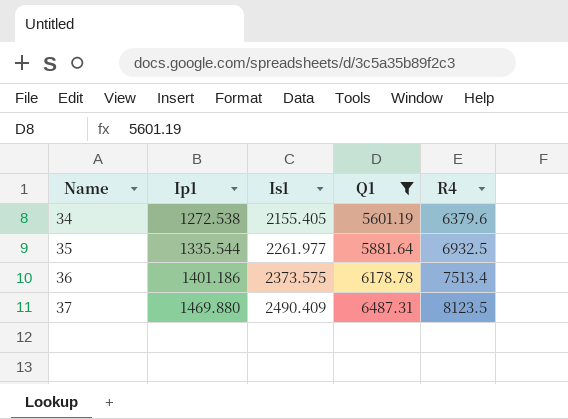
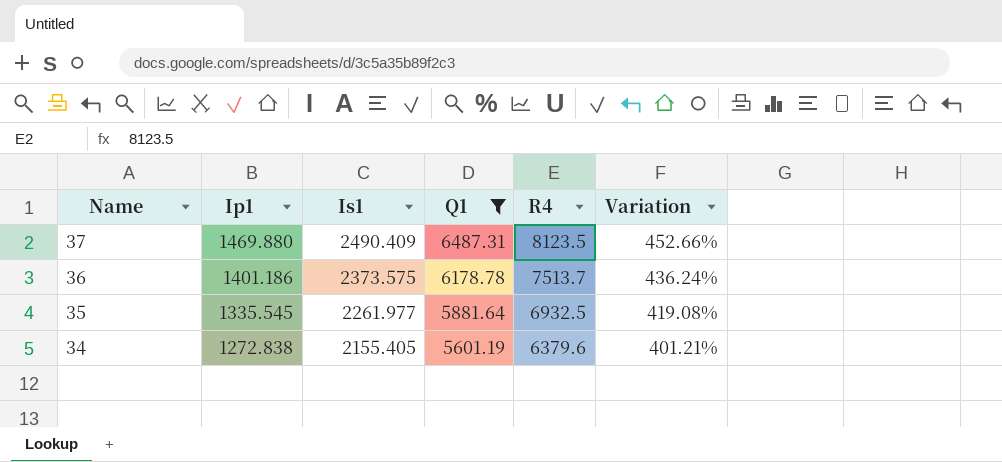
row order: Name ascending -> Name descending
column Variation | formula: none -> ([R4] - [Ip1]) / [Ip1]
36 | R4: 7513.4 -> 7513.7
35 | Ip1: 1335.544 -> 1335.545
34 | Ip1: 1272.538 -> 1272.838

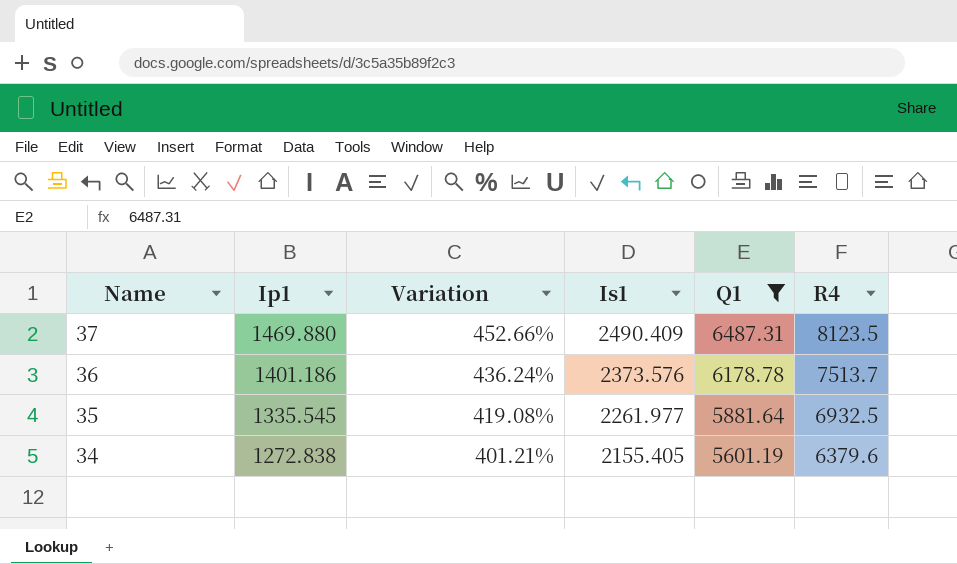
column Variation | position: 6 -> 3
36 | Is1: 2373.575 -> 2373.576

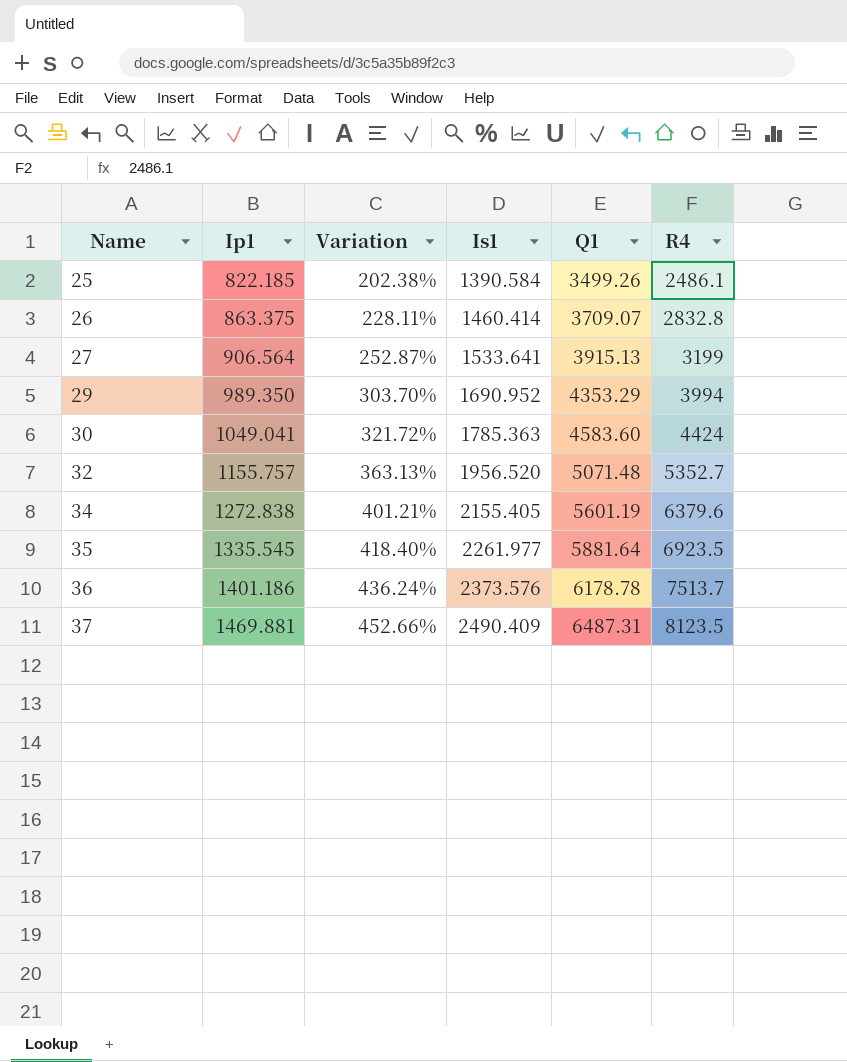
filter: Q1 >= 5601.19 -> none
row order: Name descending -> Name ascending
35 | Variation: 419.08% -> 418.40%
35 | R4: 6932.5 -> 6923.5
37 | Ip1: 1469.880 -> 1469.881

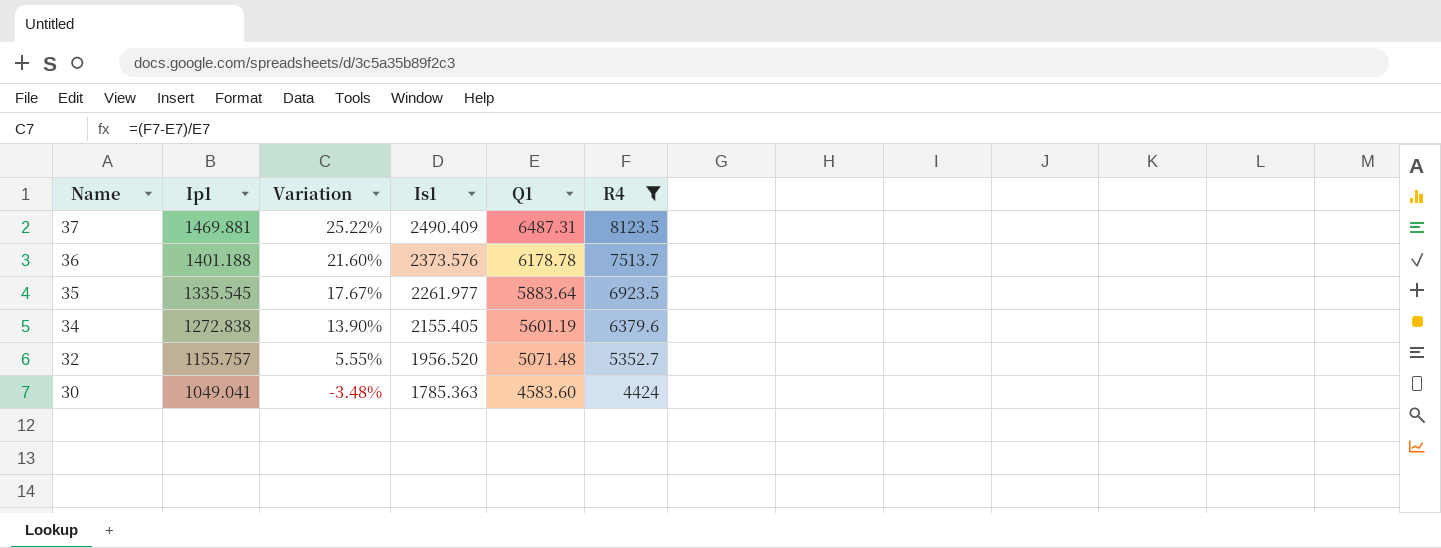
filter: none -> R4 >= 4424
row order: Name ascending -> Name descending
column Variation | formula: ([R4] - [Ip1]) / [Ip1] -> ([R4] - [Q1]) / [Q1]
36 | Ip1: 1401.186 -> 1401.188
35 | Q1: 5881.64 -> 5883.64

